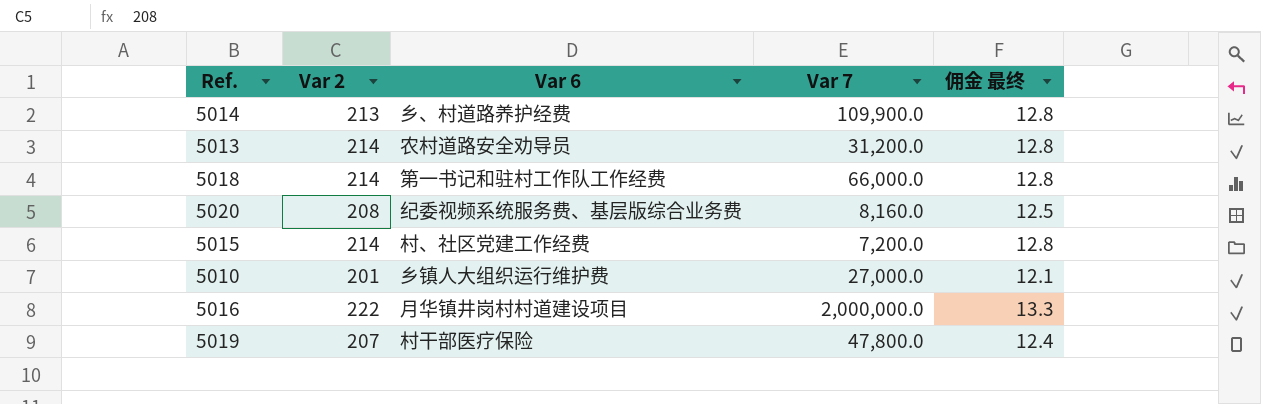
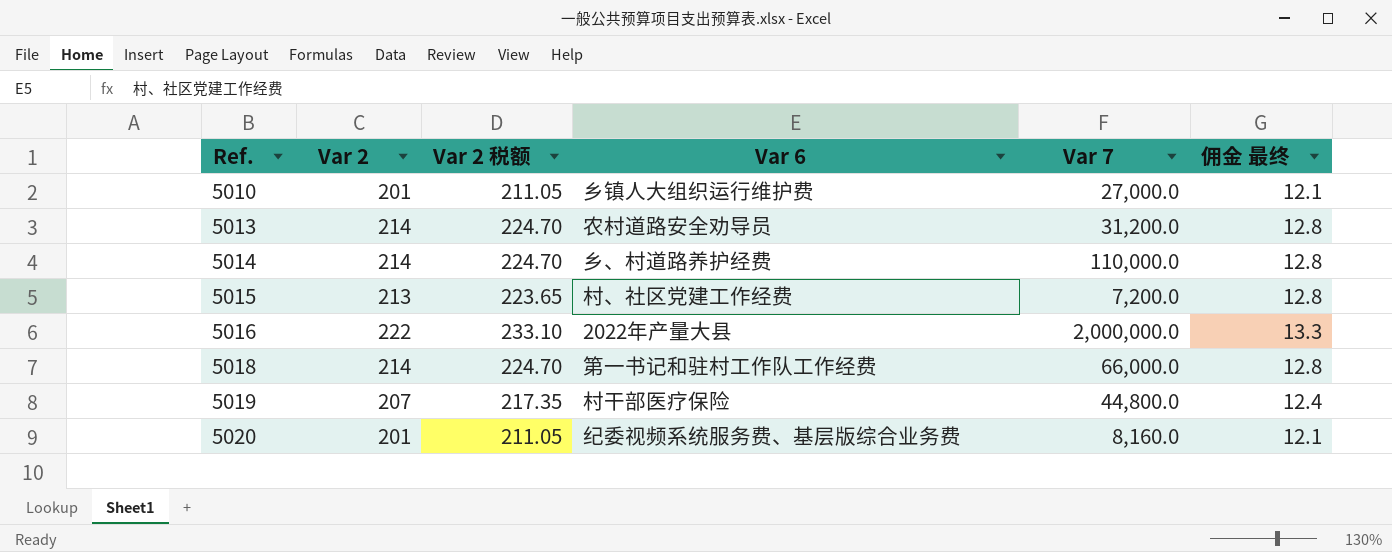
row order: none -> Ref. ascending
column Var 2 税额 | formula: none -> [Var 2] * 1.05
5014 | Var 2: 213 -> 214
5014 | Var 7: 109,900.0 -> 110,000.0
5015 | Var 2: 214 -> 213
5016 | Var 6: 月华镇井岗村村道建设项目 -> 2022年产量大县
5019 | Var 7: 47,800.0 -> 44,800.0
5020 | Var 2: 208 -> 201
5020 | 佣金 最终: 12.5 -> 12.1

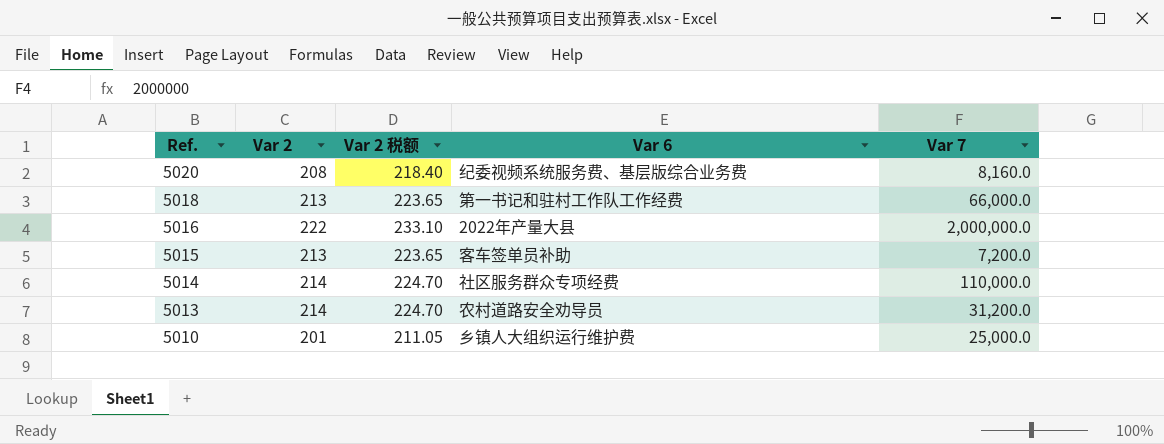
row order: Ref. ascending -> Ref. descending
column 佣金 最终 | formula: [Var 2] * 0.06 -> none
row 5019: 207 | 217.35 | 村干部医疗保险 | 44,800.0 | 12.4 -> none
5020 | Var 2: 201 -> 208
5020 | Var 2 税额: 211.05 -> 218.40
5018 | Var 2: 214 -> 213
5018 | Var 2 税额: 224.70 -> 223.65
5015 | Var 6: 村、社区党建工作经费 -> 客车签单员补助
5014 | Var 6: 乡、村道路养护经费 -> 社区服务群众专项经费
5010 | Var 7: 27,000.0 -> 25,000.0

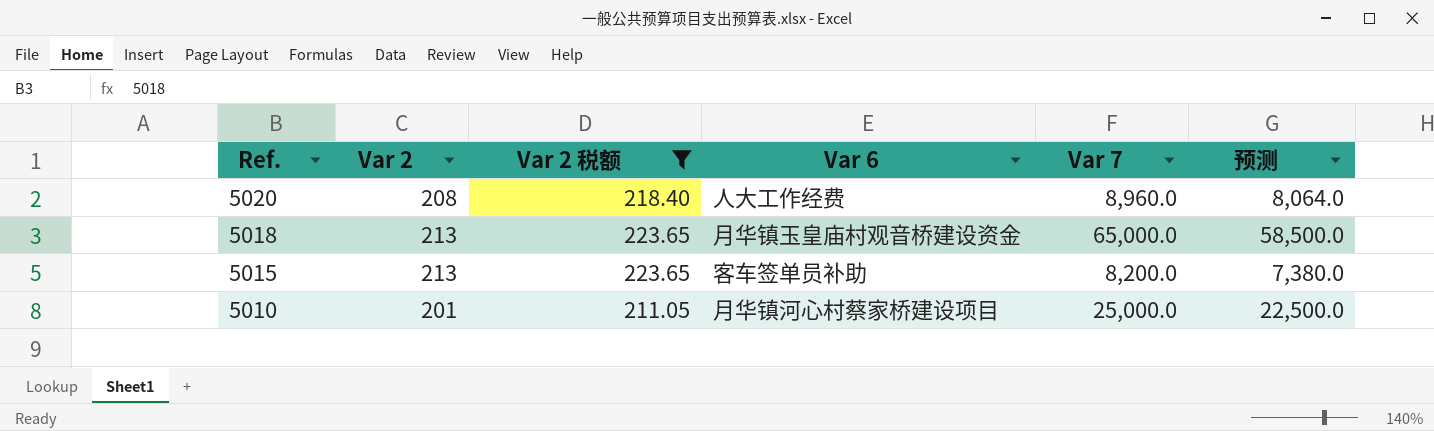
filter: none -> Var 2 税额 <= 223.65
column 预测 | formula: none -> [Var 7] * 0.9
5020 | Var 6: 纪委视频系统服务费、基层版综合业务费 -> 人大工作经费
5020 | Var 7: 8,160.0 -> 8,960.0
5018 | Var 6: 第一书记和驻村工作队工作经费 -> 月华镇玉皇庙村观音桥建设资金
5018 | Var 7: 66,000.0 -> 65,000.0
5015 | Var 7: 7,200.0 -> 8,200.0
5010 | Var 6: 乡镇人大组织运行维护费 -> 月华镇河心村蔡家桥建设项目

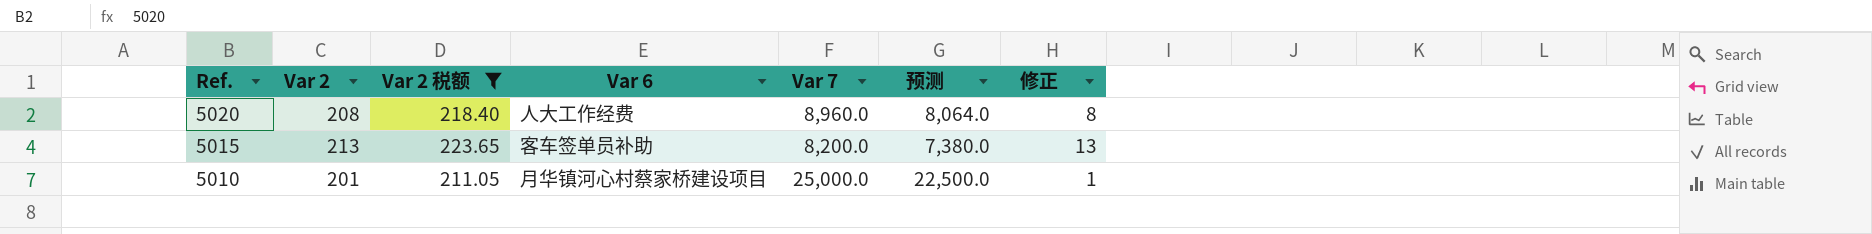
column 修正 | formula: none -> [Var 2] - 200
row 5018: 213 | 223.65 | 月华镇玉皇庙村观音桥建设资金 | 65,000.0 | 58,500.0 -> none

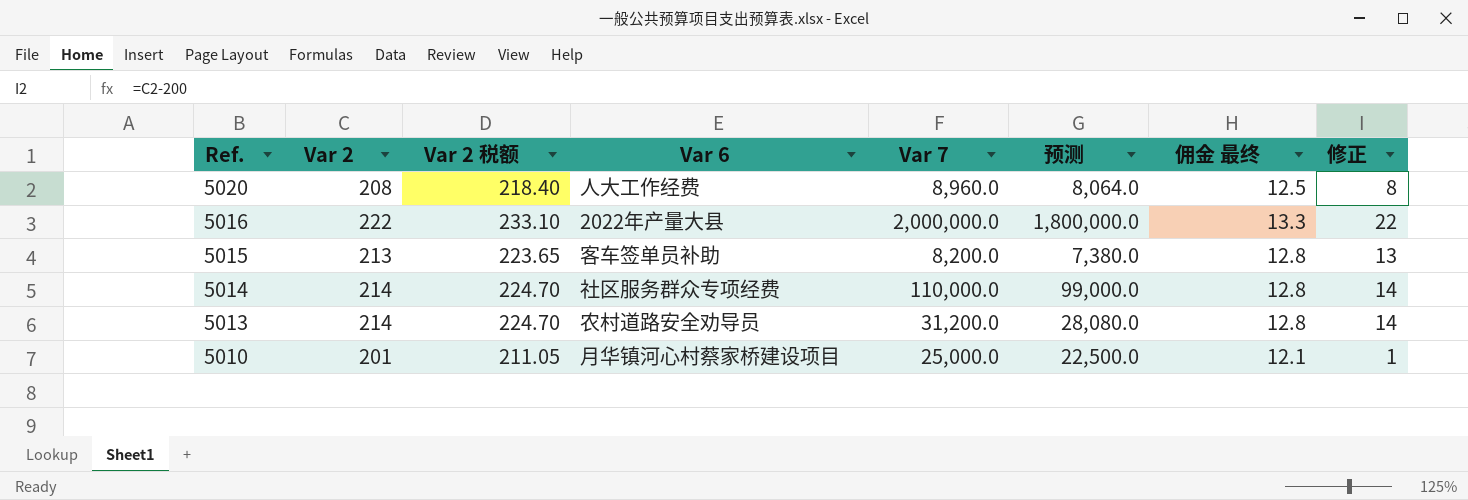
filter: Var 2 税额 <= 223.65 -> none
column 佣金 最终 | formula: none -> [Var 2] * 0.06

